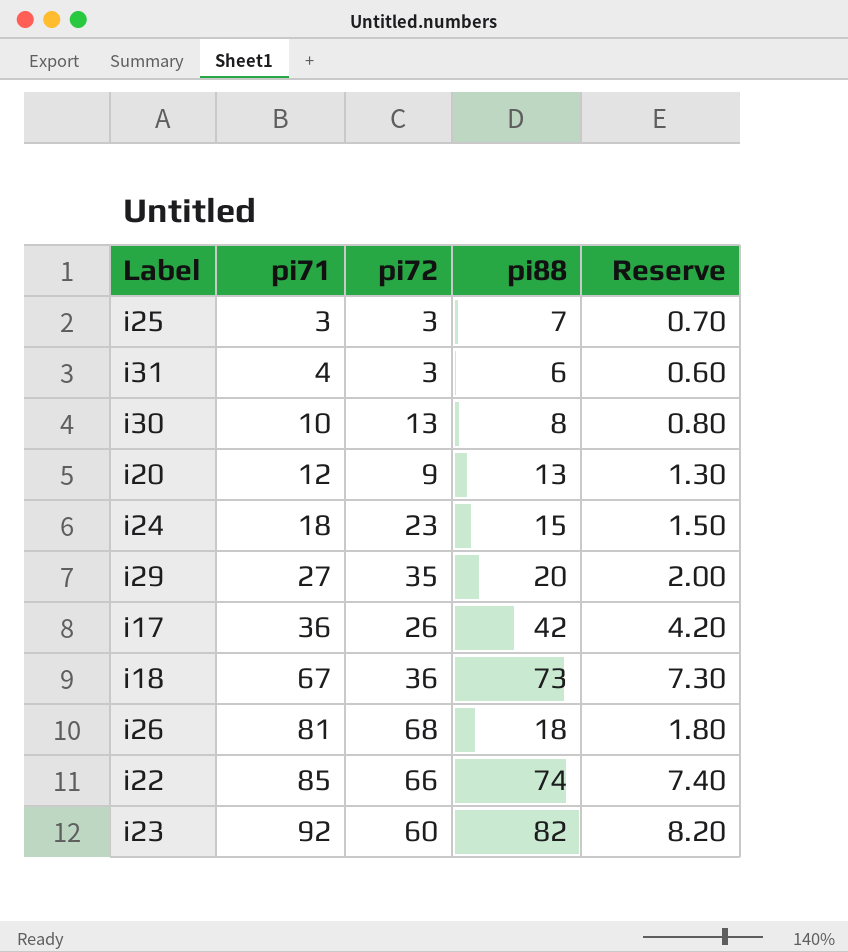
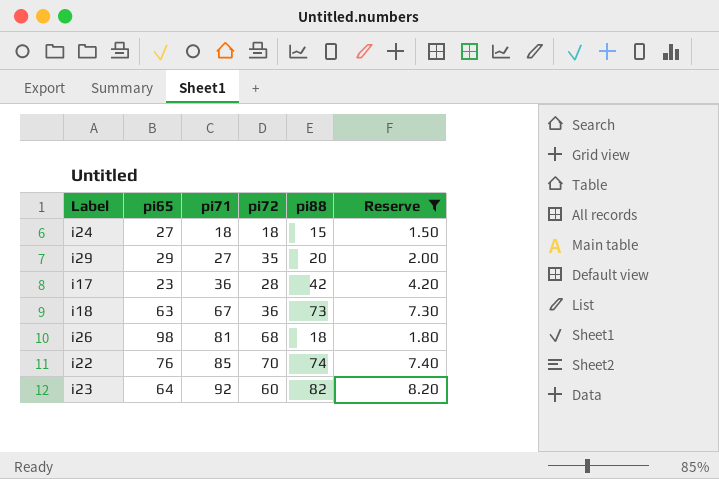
filter: none -> Reserve >= 1.50
column pi65 | position: none -> 2
i24 | pi72: 23 -> 18
i17 | pi72: 26 -> 28
i22 | pi72: 66 -> 70

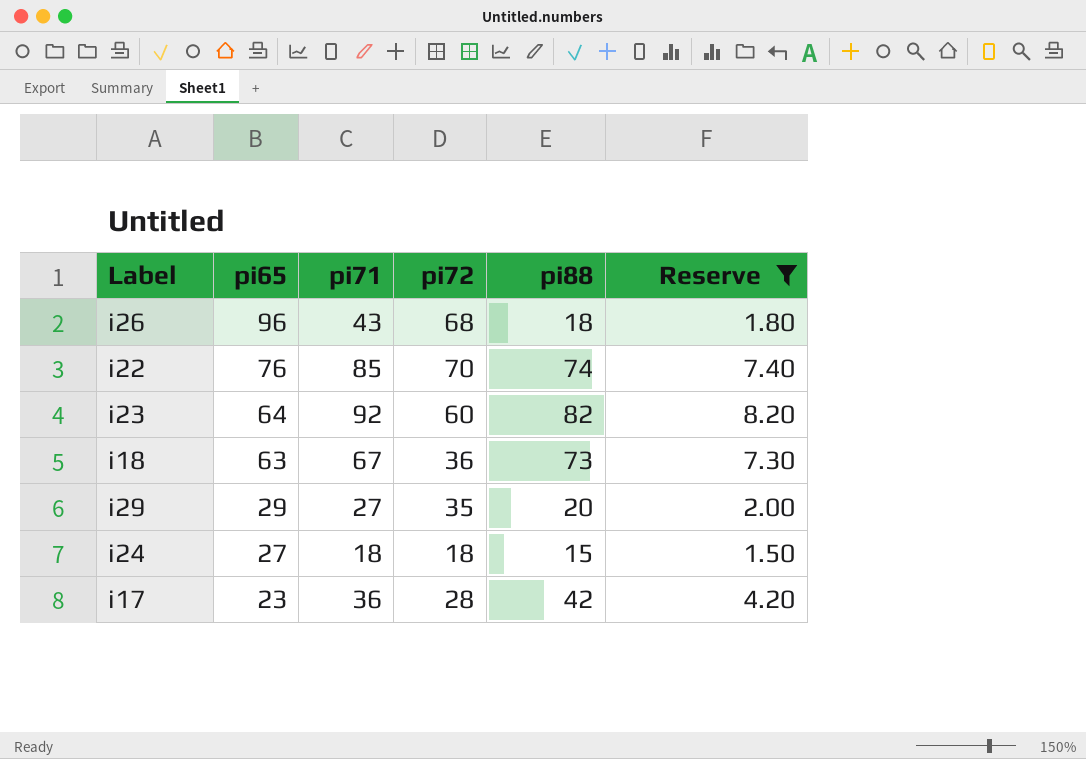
row order: pi71 ascending -> pi65 descending
i26 | pi65: 98 -> 96
i26 | pi71: 81 -> 43

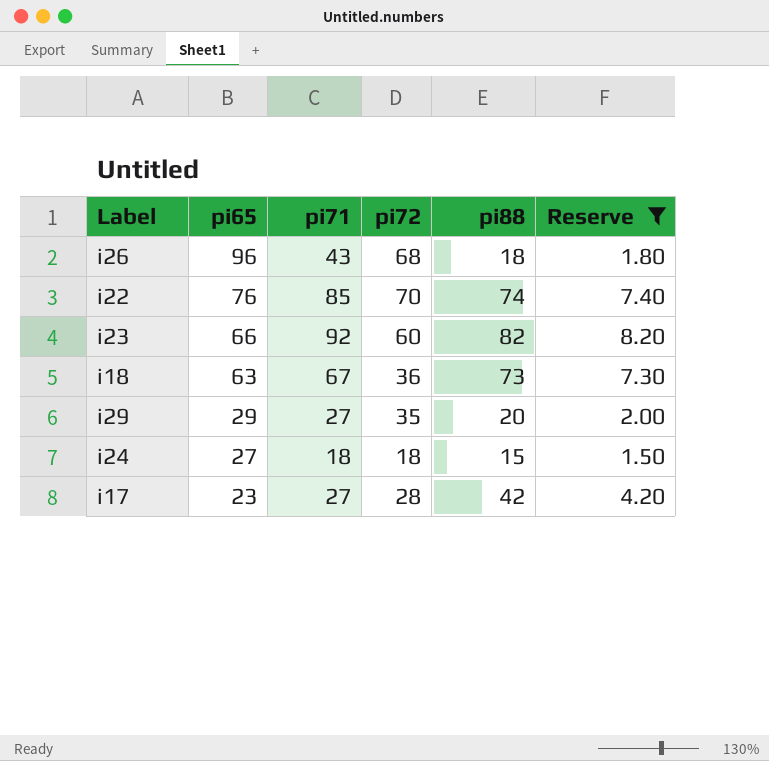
i23 | pi65: 64 -> 66
i17 | pi71: 36 -> 27

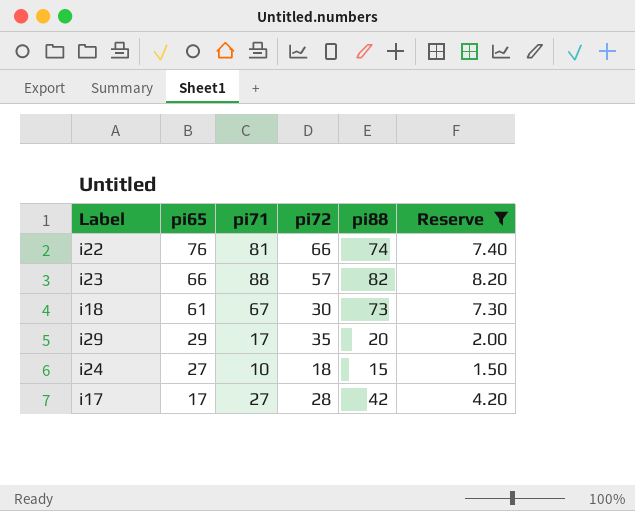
row i26: 96 | 43 | 68 | 18 | 1.80 -> none
i22 | pi71: 85 -> 81
i22 | pi72: 70 -> 66
i23 | pi71: 92 -> 88
i23 | pi72: 60 -> 57
i18 | pi65: 63 -> 61
i18 | pi72: 36 -> 30
i29 | pi71: 27 -> 17
i24 | pi71: 18 -> 10
i17 | pi65: 23 -> 17

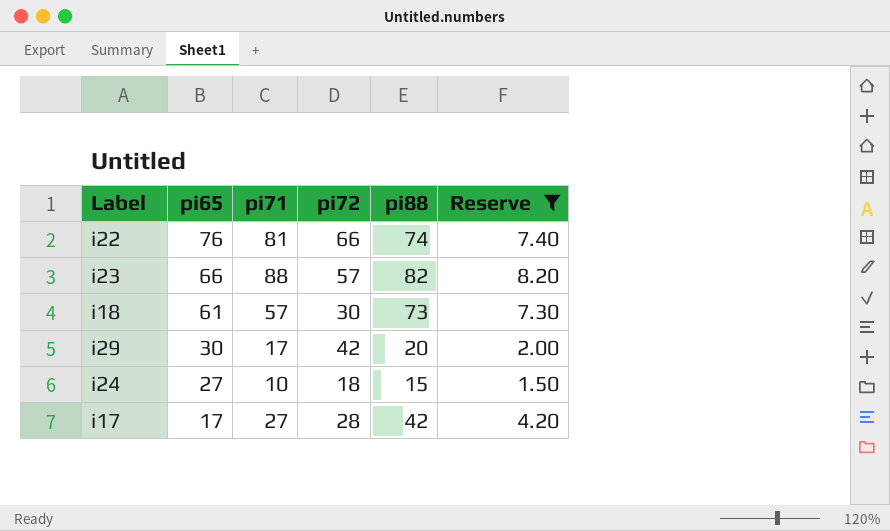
i18 | pi71: 67 -> 57
i29 | pi65: 29 -> 30
i29 | pi72: 35 -> 42

